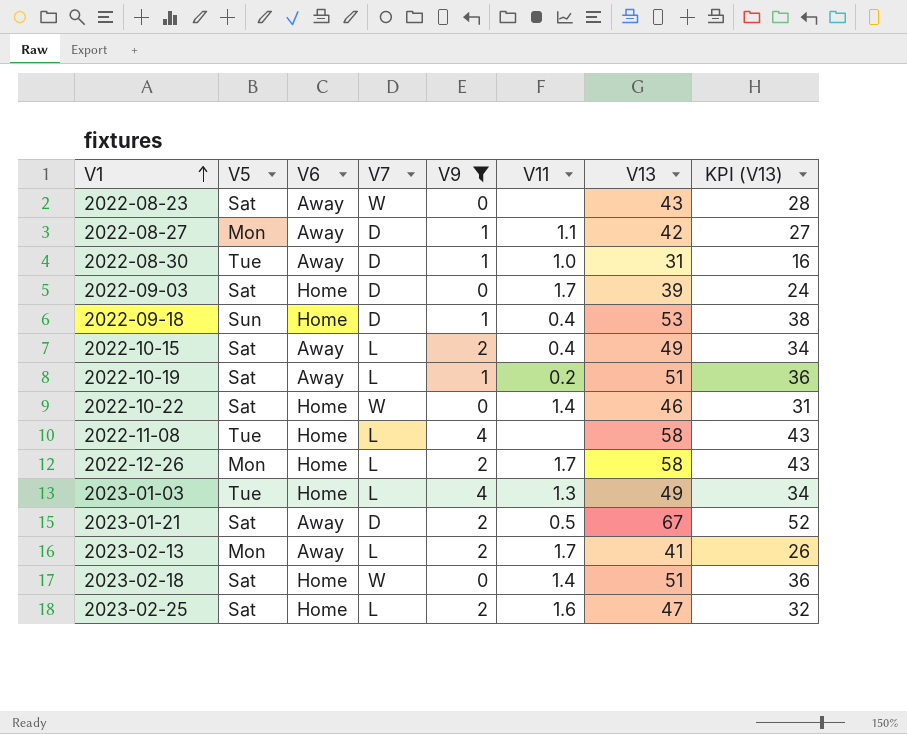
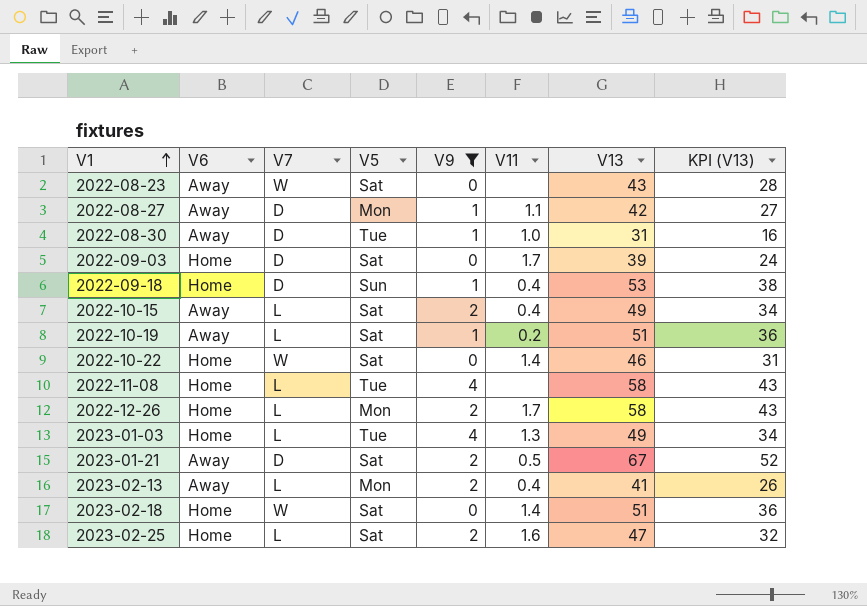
column V5 | position: 2 -> 4
2023-02-13 | V11: 1.7 -> 0.4

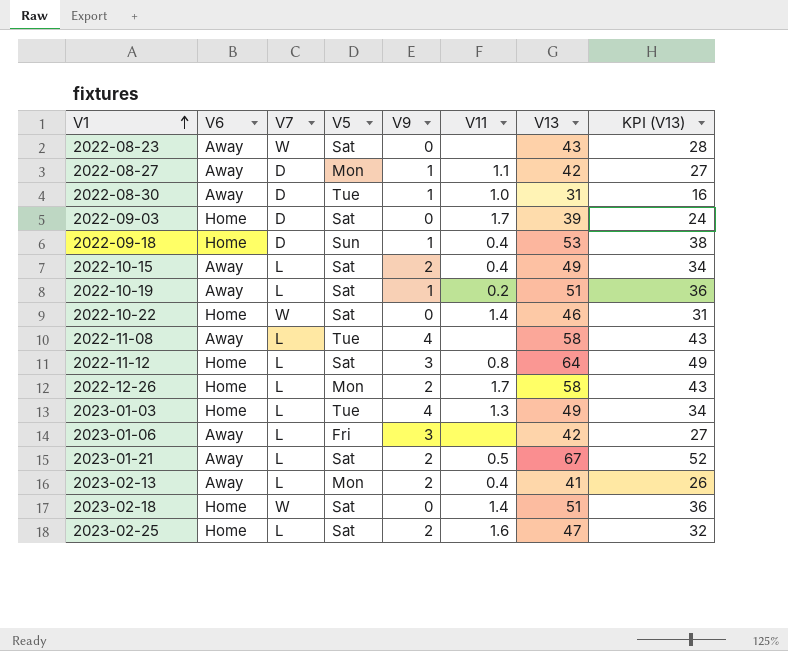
filter: V9 != 3 -> none
2022-11-08 | V6: Home -> Away
2023-01-21 | V7: D -> L

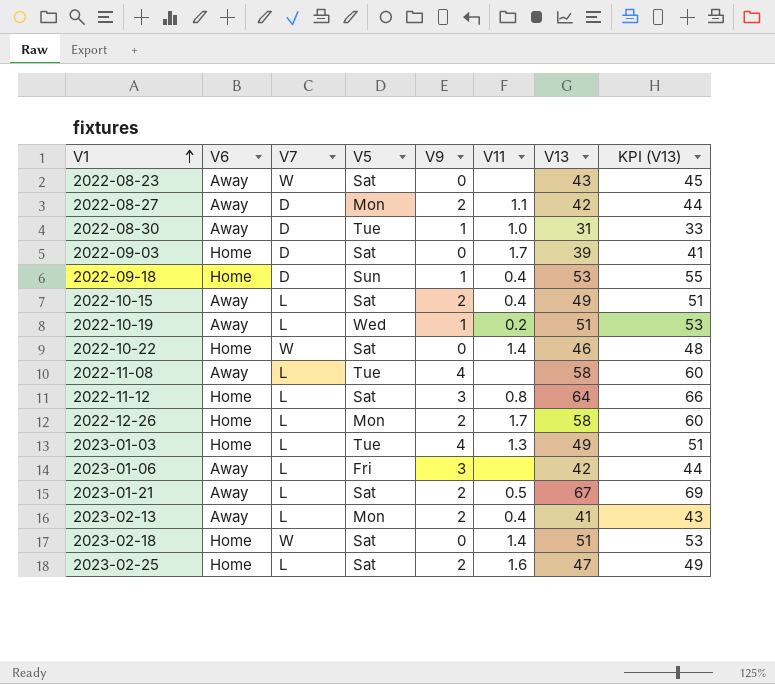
column KPI (V13) | formula: [V13] - 15 -> [V13] + 2
2022-08-27 | V9: 1 -> 2
2022-10-19 | V5: Sat -> Wed

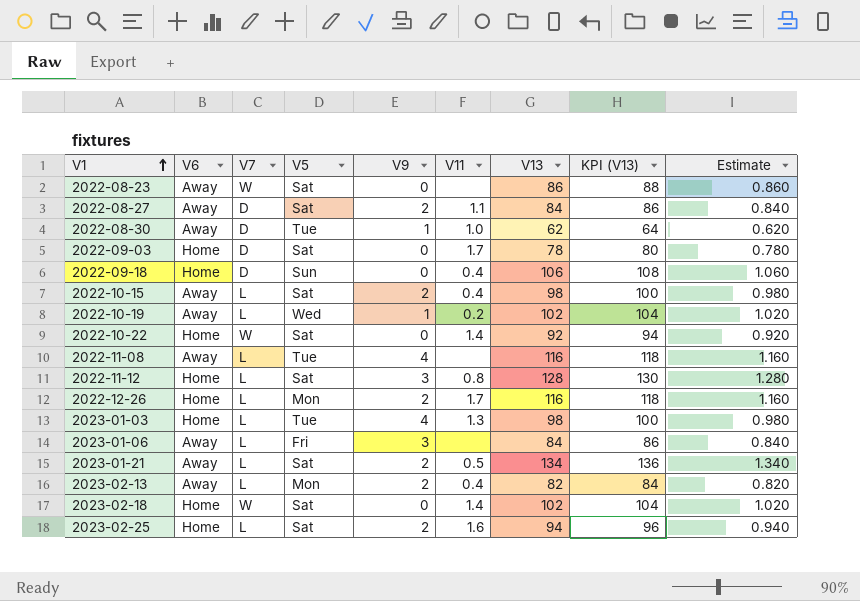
column Estimate | formula: none -> [V13] * 0.01
2022-08-23 | V13: 43 -> 86
2022-08-23 | KPI (V13): 45 -> 88
2022-08-27 | V5: Mon -> Sat
2022-08-27 | V13: 42 -> 84
2022-08-27 | KPI (V13): 44 -> 86
2022-08-30 | V13: 31 -> 62
2022-08-30 | KPI (V13): 33 -> 64
2022-09-03 | V13: 39 -> 78
2022-09-03 | KPI (V13): 41 -> 80
2022-09-18 | V9: 1 -> 0
2022-09-18 | V13: 53 -> 106
2022-09-18 | KPI (V13): 55 -> 108
2022-10-15 | V13: 49 -> 98
2022-10-15 | KPI (V13): 51 -> 100
2022-10-19 | V13: 51 -> 102
2022-10-19 | KPI (V13): 53 -> 104
2022-10-22 | V13: 46 -> 92
2022-10-22 | KPI (V13): 48 -> 94
2022-11-08 | V13: 58 -> 116
2022-11-08 | KPI (V13): 60 -> 118
2022-11-12 | V13: 64 -> 128
2022-11-12 | KPI (V13): 66 -> 130
2022-12-26 | V13: 58 -> 116
2022-12-26 | KPI (V13): 60 -> 118
2023-01-03 | V13: 49 -> 98
2023-01-03 | KPI (V13): 51 -> 100
2023-01-06 | V13: 42 -> 84
2023-01-06 | KPI (V13): 44 -> 86
2023-01-21 | V13: 67 -> 134
2023-01-21 | KPI (V13): 69 -> 136
2023-02-13 | V13: 41 -> 82
2023-02-13 | KPI (V13): 43 -> 84
2023-02-18 | V13: 51 -> 102
2023-02-18 | KPI (V13): 53 -> 104
2023-02-25 | V13: 47 -> 94
2023-02-25 | KPI (V13): 49 -> 96

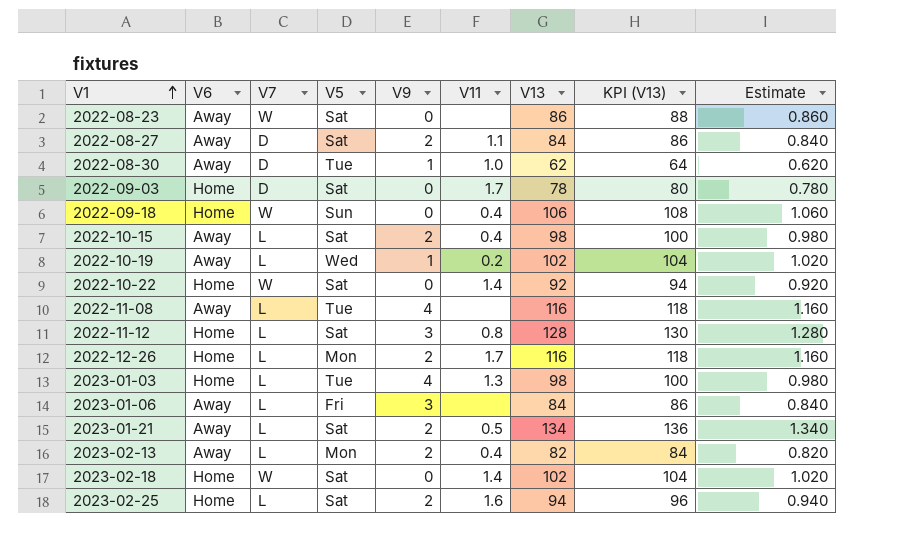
2022-09-18 | V7: D -> W

